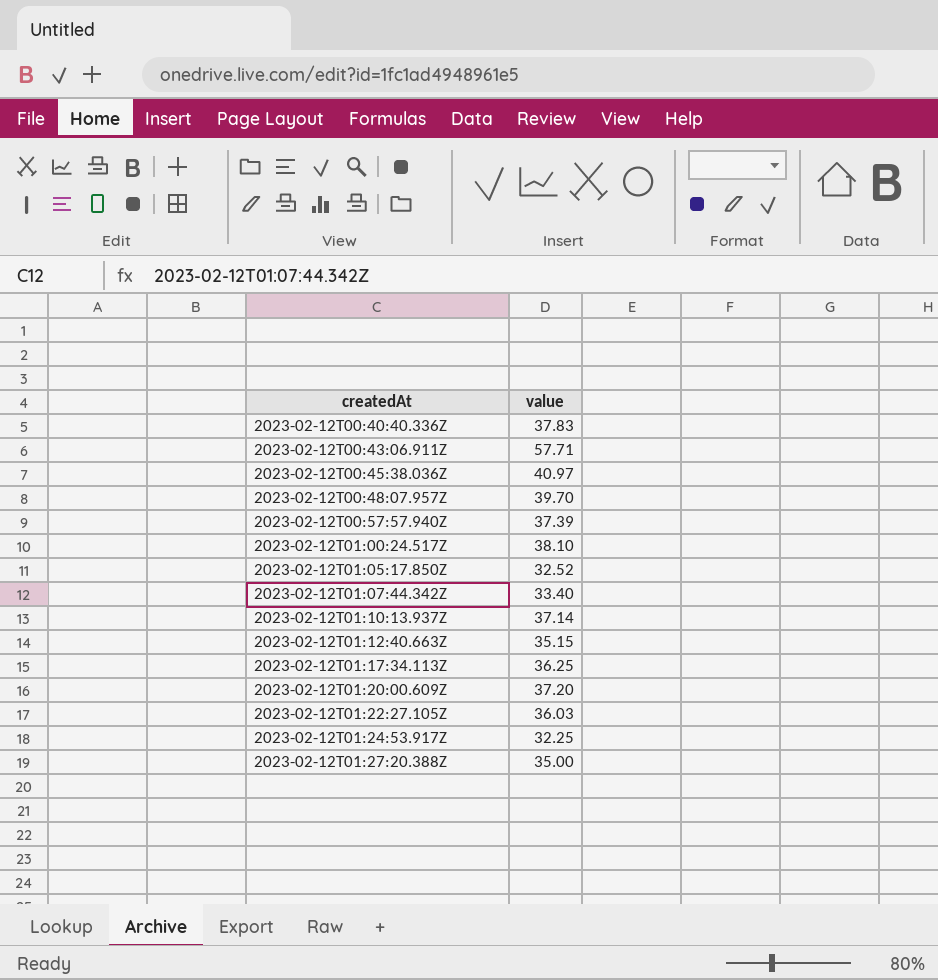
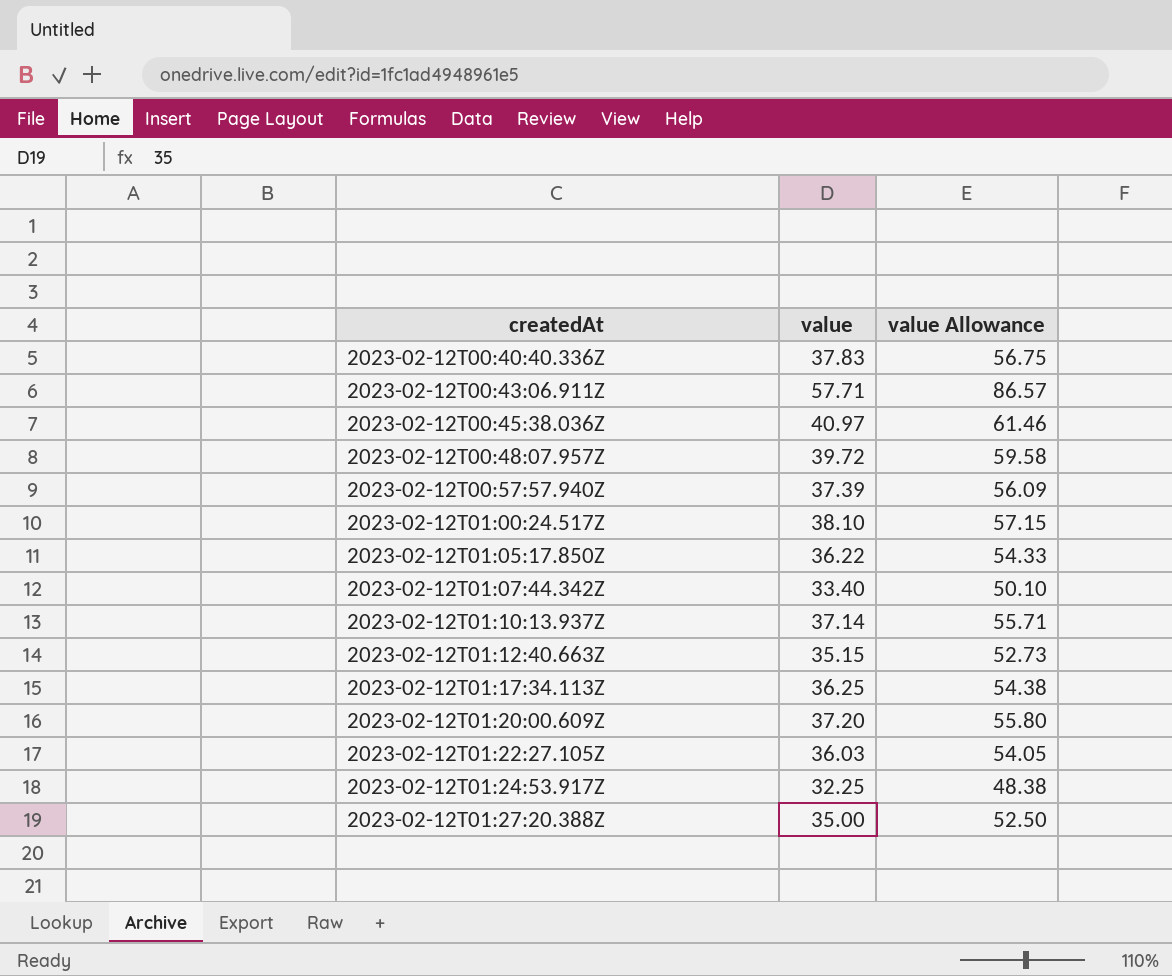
column value Allowance | formula: none -> [value] * 1.5
2023-02-12T00:48:07.957Z | value: 39.70 -> 39.72
2023-02-12T01:05:17.850Z | value: 32.52 -> 36.22

